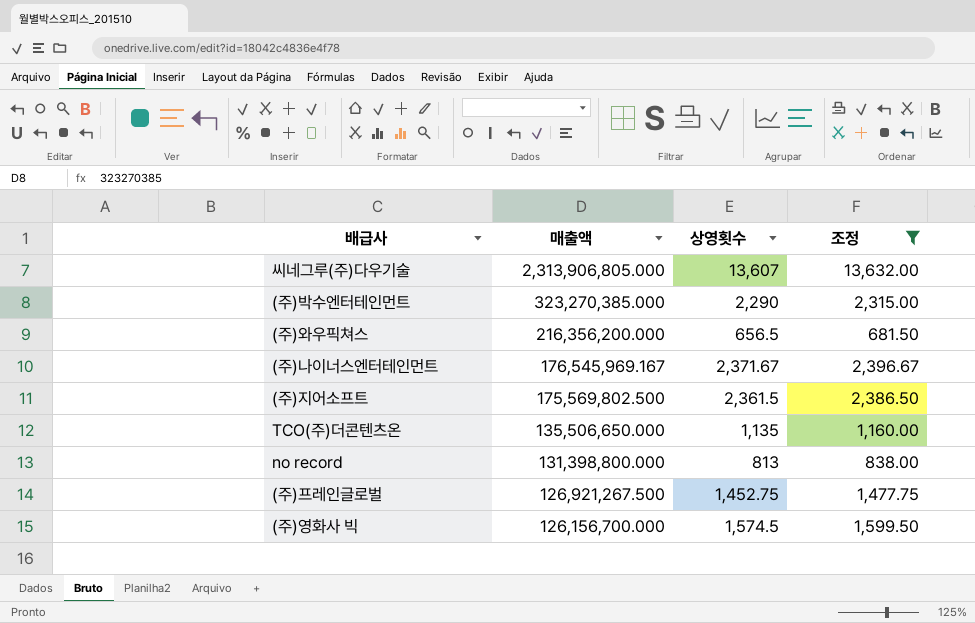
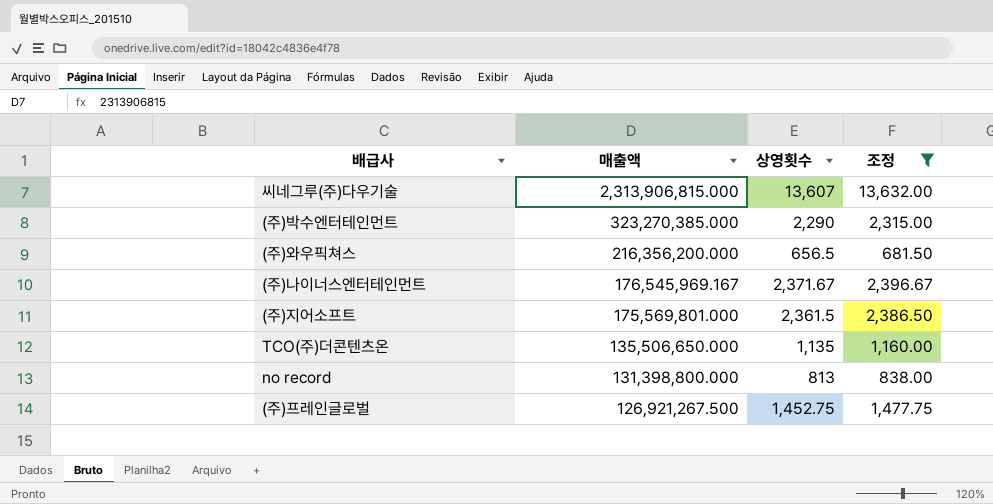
row (주)영화사 빅: 126,156,700.000 | 1,574.5 | 1,599.50 -> none
씨네그루(주)다우기술 | 매출액: 2,313,906,805.000 -> 2,313,906,815.000
(주)지어소프트 | 매출액: 175,569,802.500 -> 175,569,801.000

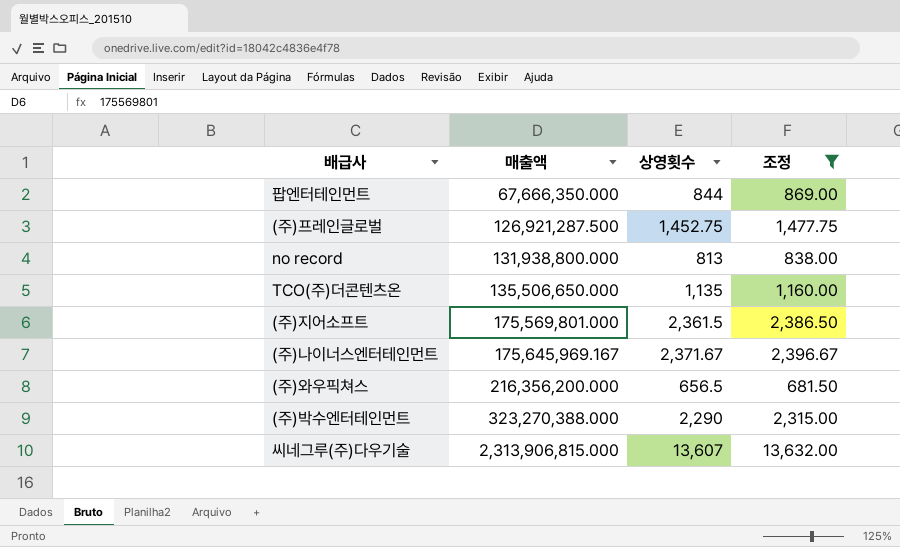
row order: 매출액 descending -> 매출액 ascending
row 팝엔터테인먼트: none -> 67,666,350.000 | 844 | 869.00
(주)프레인글로벌 | 매출액: 126,921,267.500 -> 126,921,287.500
no record | 매출액: 131,398,800.000 -> 131,938,800.000
(주)나이너스엔터테인먼트 | 매출액: 176,545,969.167 -> 175,645,969.167
(주)박수엔터테인먼트 | 매출액: 323,270,385.000 -> 323,270,388.000

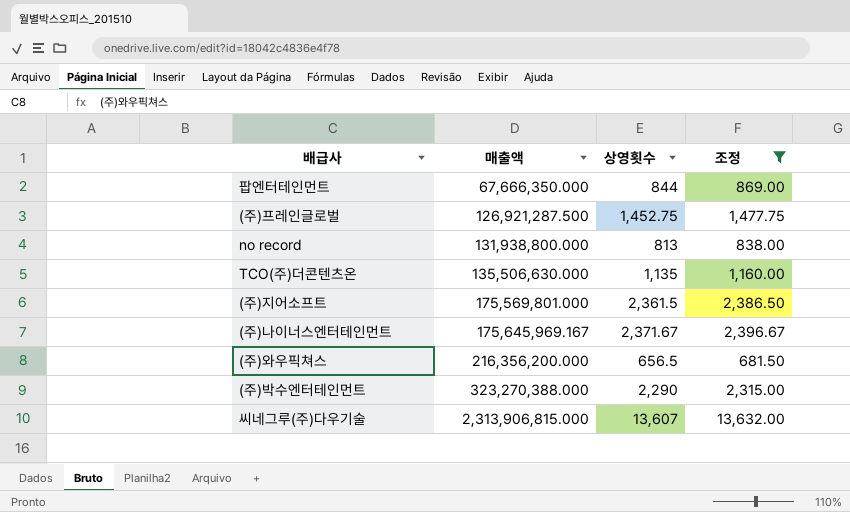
TCO(주)더콘텐츠온 | 매출액: 135,506,650.000 -> 135,506,630.000

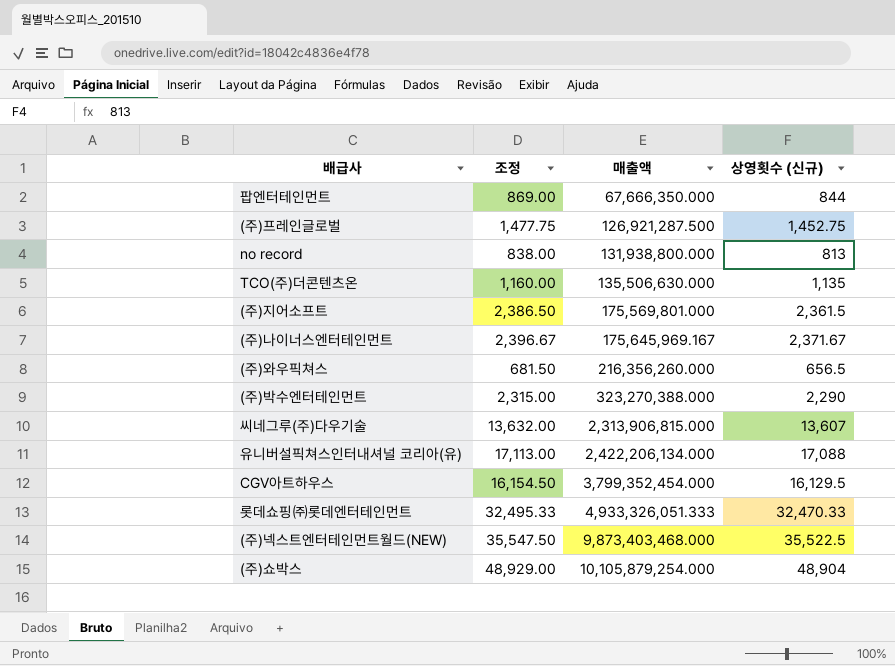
filter: 조정 <= 13,632.00 -> none
column 조정 | position: 4 -> 2
column name: 상영횟수 -> 상영횟수 (신규)
(주)와우픽쳐스 | 매출액: 216,356,200.000 -> 216,356,260.000

